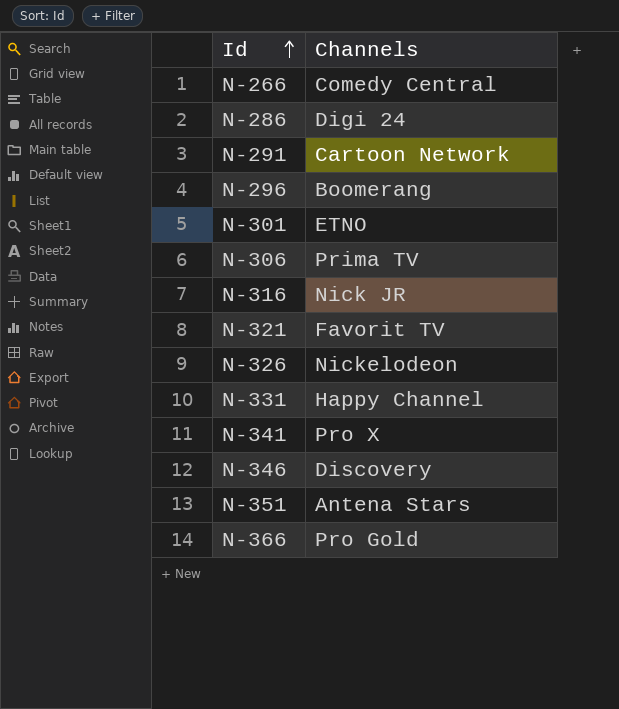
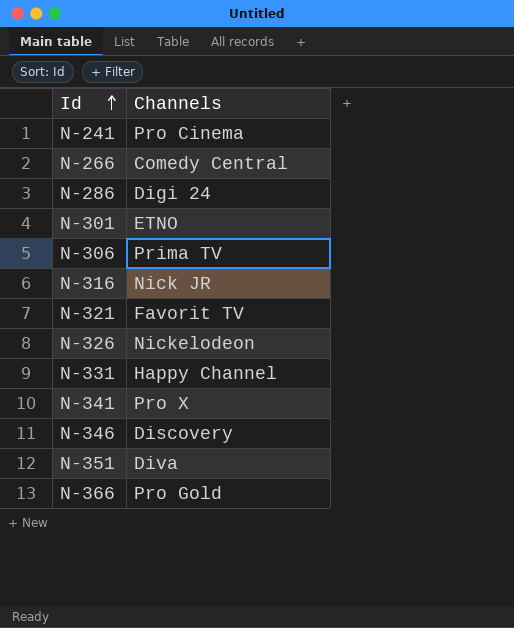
row N-291: Cartoon Network -> none
row N-296: Boomerang -> none
row N-241: none -> Pro Cinema
N-351 | Channels: Antena Stars -> Diva

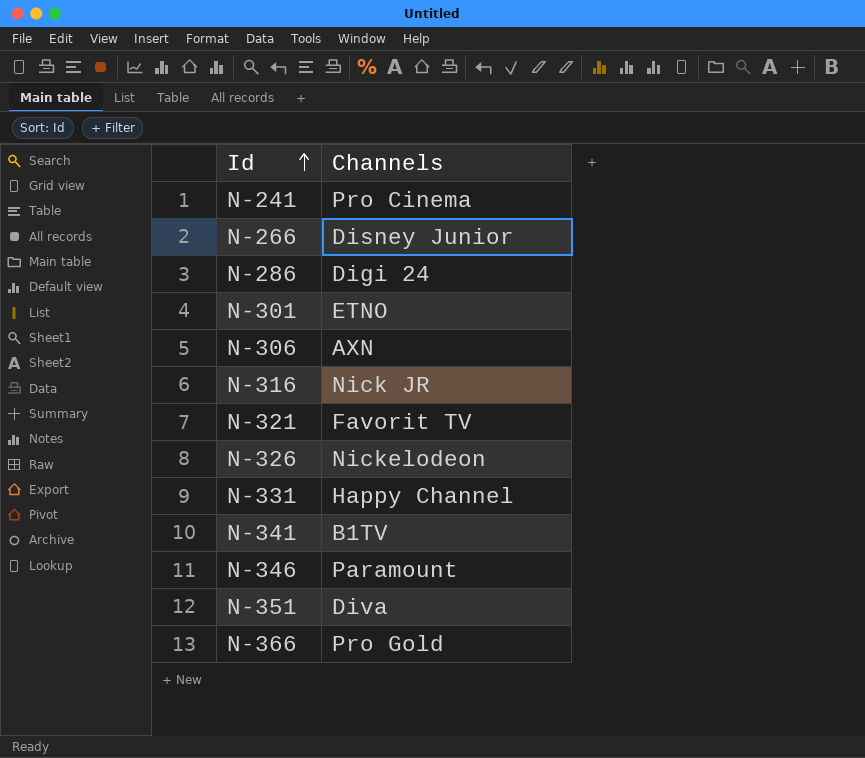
N-266 | Channels: Comedy Central -> Disney Junior
N-306 | Channels: Prima TV -> AXN
N-341 | Channels: Pro X -> B1TV
N-346 | Channels: Discovery -> Paramount

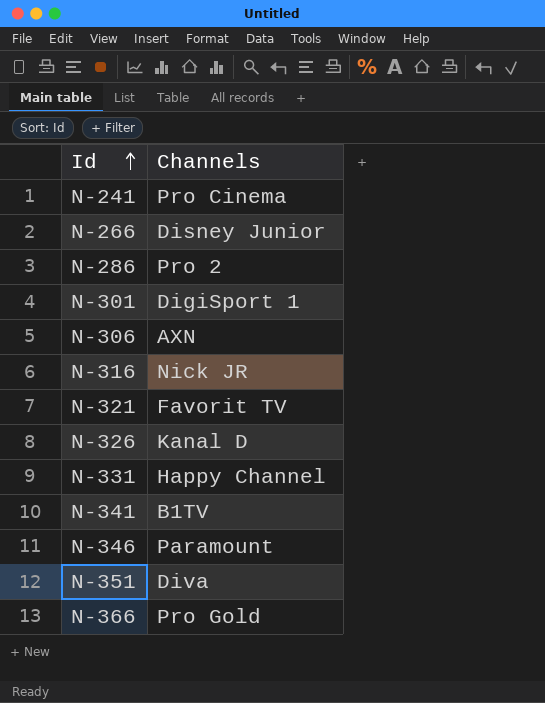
N-286 | Channels: Digi 24 -> Pro 2
N-301 | Channels: ETNO -> DigiSport 1
N-326 | Channels: Nickelodeon -> Kanal D

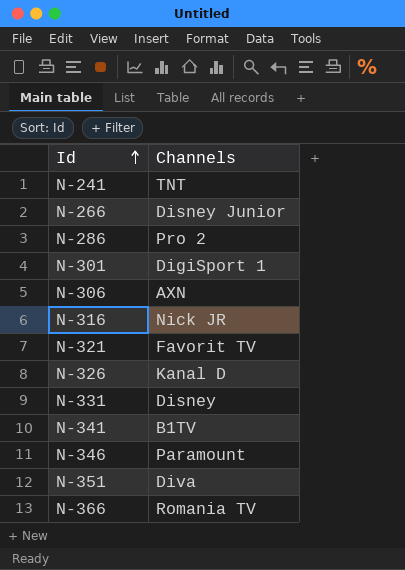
N-241 | Channels: Pro Cinema -> TNT
N-331 | Channels: Happy Channel -> Disney
N-366 | Channels: Pro Gold -> Romania TV

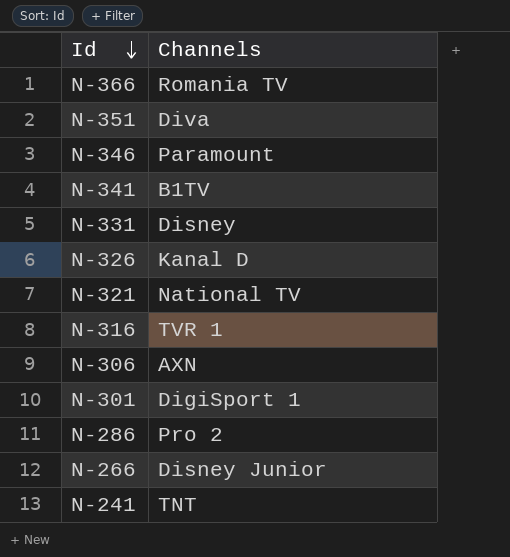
row order: Id ascending -> Id descending
N-321 | Channels: Favorit TV -> National TV
N-316 | Channels: Nick JR -> TVR 1

